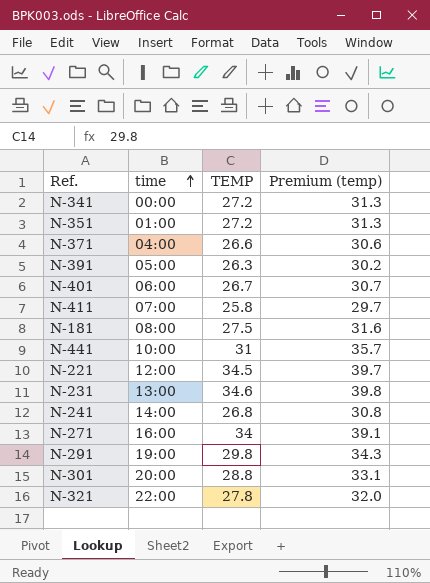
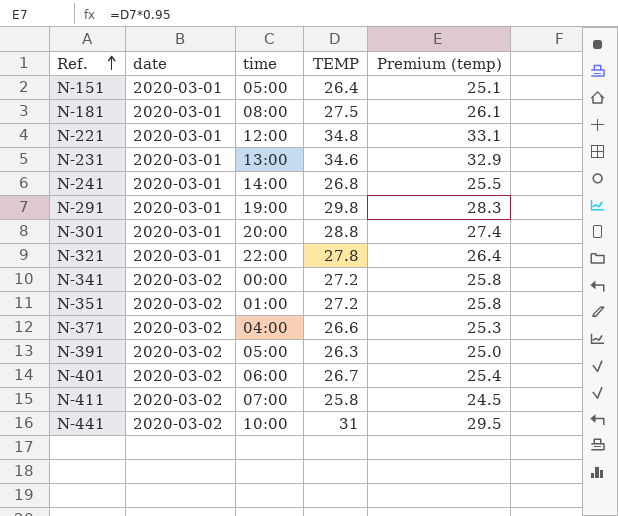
row order: time ascending -> Ref. ascending
column date | position: none -> 2
column Premium (temp) | formula: [TEMP] * 1.15 -> [TEMP] * 0.95
row N-271: 16:00 | 34 | 39.1 -> none
row N-151: none -> 2020-03-01 | 05:00 | 26.4 | 25.1
N-221 | TEMP: 34.5 -> 34.8

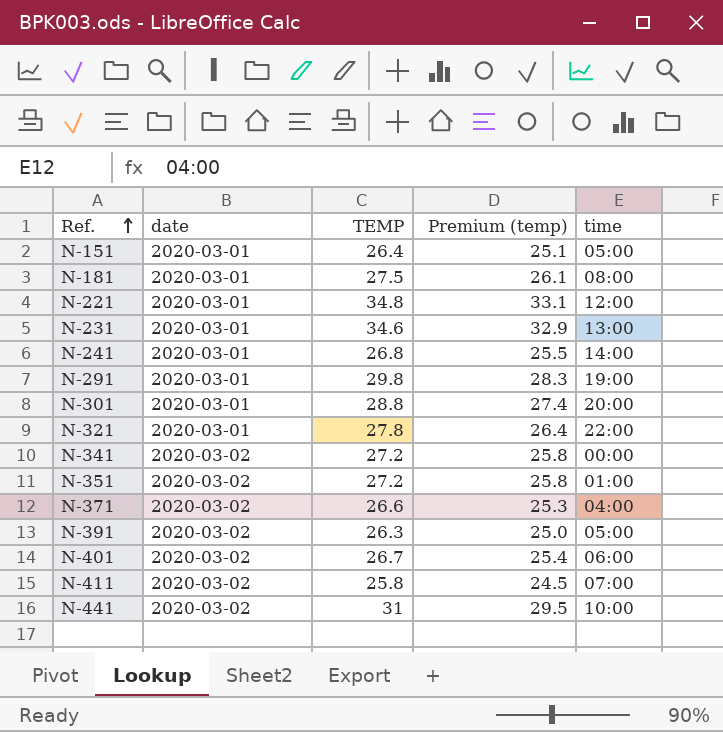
column time | position: 3 -> 5

